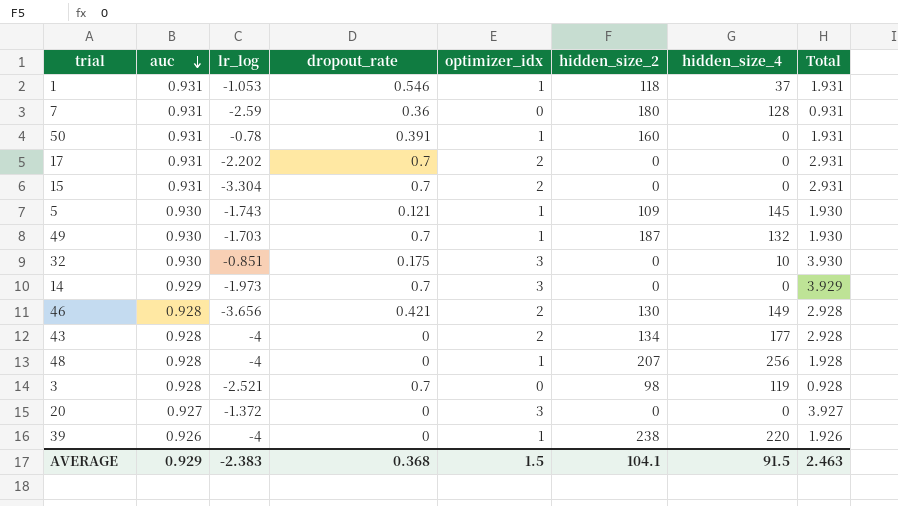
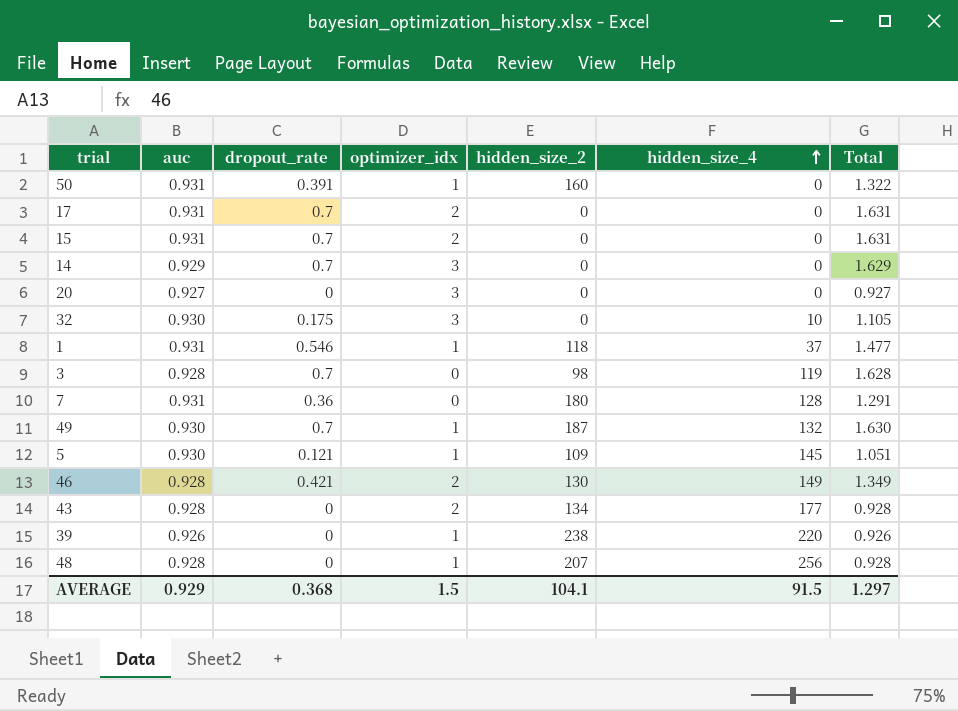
row order: auc descending -> hidden_size_4 ascending
column lr_log | position: 3 -> none
column Total | formula: [auc] + [optimizer_idx] -> [auc] + [dropout_rate]
AVERAGE | Total: 2.463 -> 1.297

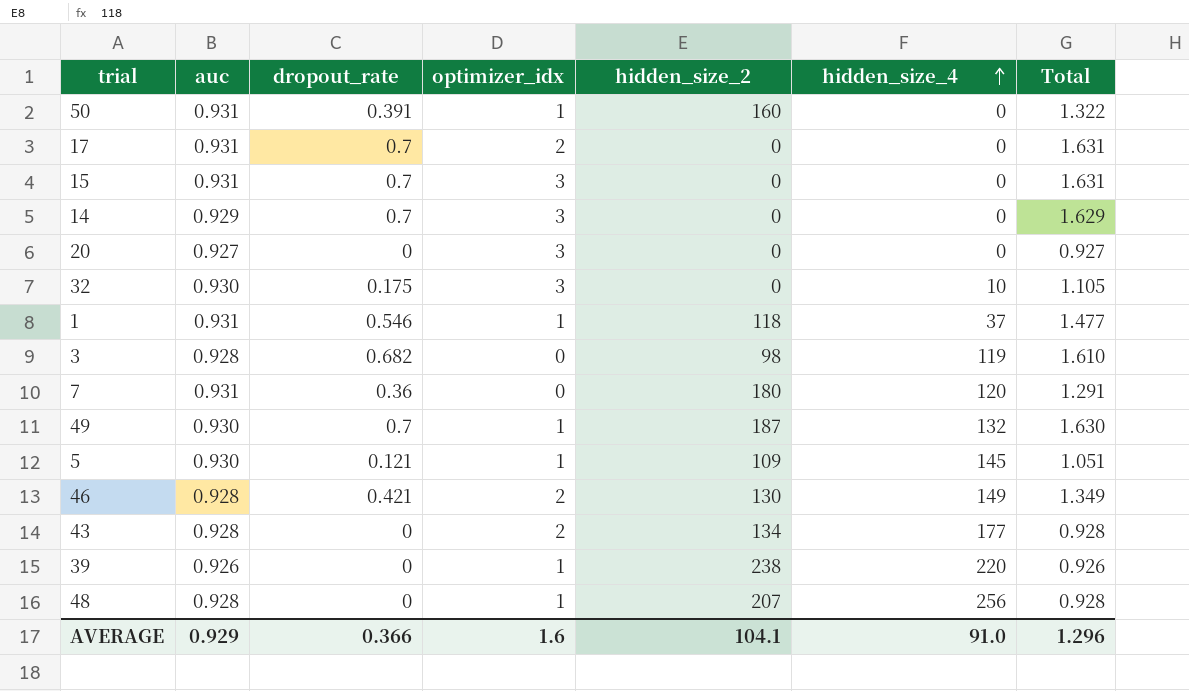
15 | optimizer_idx: 2 -> 3
3 | dropout_rate: 0.7 -> 0.682
3 | Total: 1.628 -> 1.610
7 | hidden_size_4: 128 -> 120
AVERAGE | dropout_rate: 0.368 -> 0.366
AVERAGE | optimizer_idx: 1.5 -> 1.6
AVERAGE | hidden_size_4: 91.5 -> 91.0
AVERAGE | Total: 1.297 -> 1.296

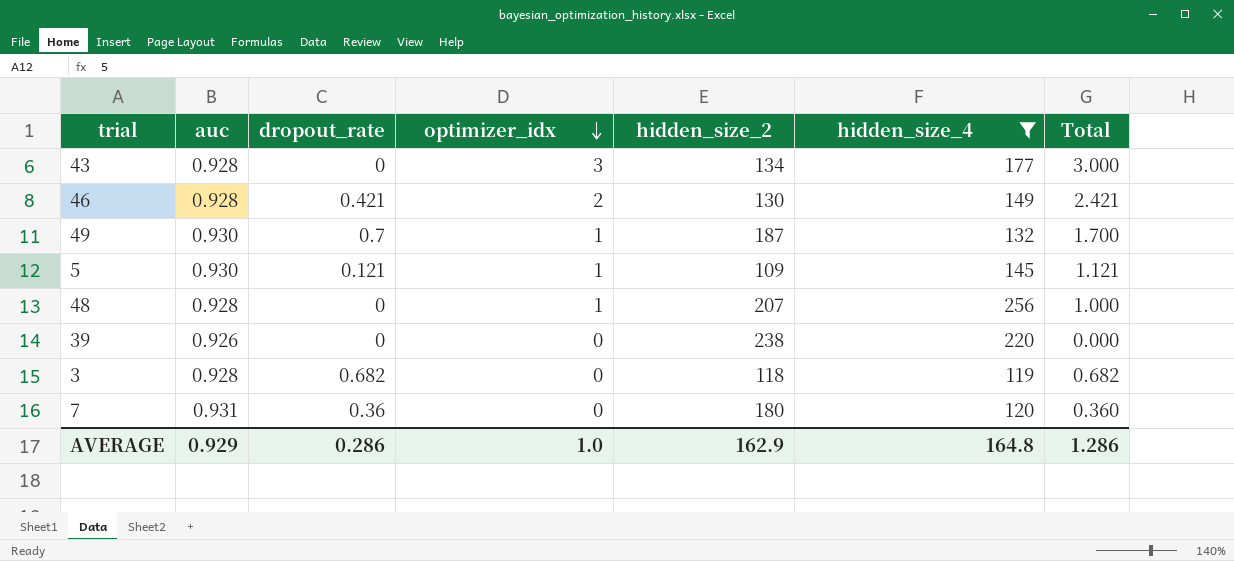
filter: none -> hidden_size_4 >= 119
row order: hidden_size_4 ascending -> optimizer_idx descending
column Total | formula: [auc] + [dropout_rate] -> [dropout_rate] + [optimizer_idx]
43 | optimizer_idx: 2 -> 3
39 | optimizer_idx: 1 -> 0
3 | hidden_size_2: 98 -> 118
AVERAGE | dropout_rate: 0.366 -> 0.286
AVERAGE | optimizer_idx: 1.6 -> 1.0
AVERAGE | hidden_size_2: 104.1 -> 162.9
AVERAGE | hidden_size_4: 91.0 -> 164.8
AVERAGE | Total: 1.296 -> 1.286

